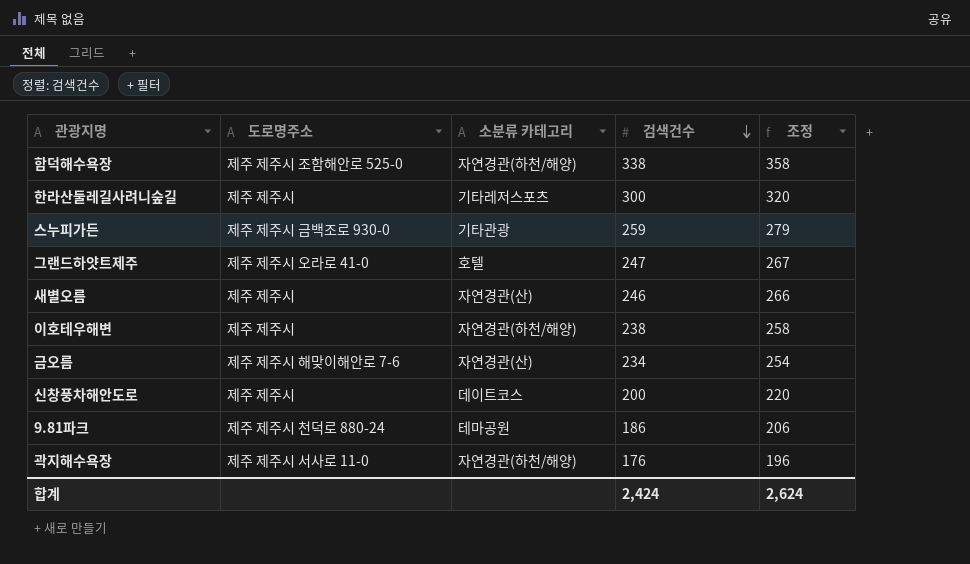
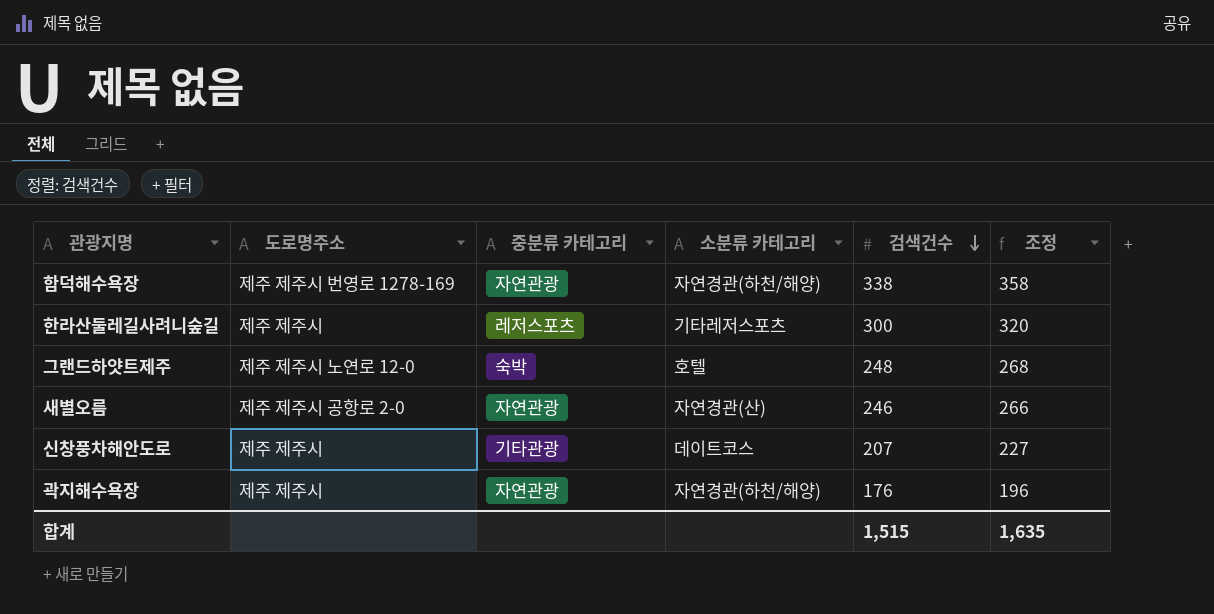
column 중분류 카테고리 | position: none -> 3
row 스누피가든: 제주 제주시 금백조로 930-0 | 기타관광 | 259 | 279 -> none
row 이호테우해변: 제주 제주시 | 자연경관(하천/해양) | 238 | 258 -> none
row 금오름: 제주 제주시 해맞이해안로 7-6 | 자연경관(산) | 234 | 254 -> none
row 9.81파크: 제주 제주시 천덕로 880-24 | 테마공원 | 186 | 206 -> none
함덕해수욕장 | 도로명주소: 제주 제주시 조함해안로 525-0 -> 제주 제주시 번영로 1278-169
그랜드하얏트제주 | 도로명주소: 제주 제주시 오라로 41-0 -> 제주 제주시 노연로 12-0
그랜드하얏트제주 | 검색건수: 247 -> 248
그랜드하얏트제주 | 조정: 267 -> 268
새별오름 | 도로명주소: 제주 제주시 -> 제주 제주시 공항로 2-0
신창풍차해안도로 | 검색건수: 200 -> 207
신창풍차해안도로 | 조정: 220 -> 227
곽지해수욕장 | 도로명주소: 제주 제주시 서사로 11-0 -> 제주 제주시
합계 | 검색건수: 2,424 -> 1,515
합계 | 조정: 2,624 -> 1,635

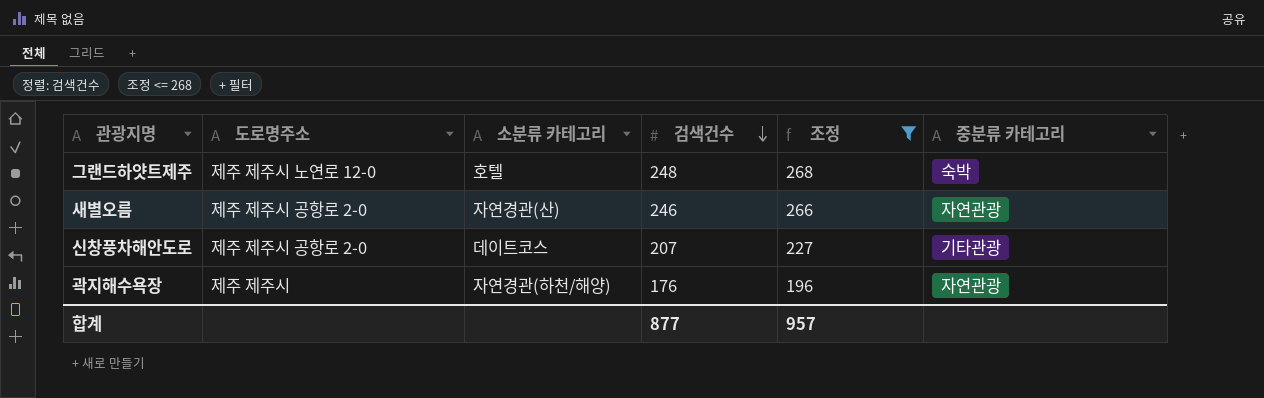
filter: none -> 조정 <= 268
column 중분류 카테고리 | position: 3 -> 6
신창풍차해안도로 | 도로명주소: 제주 제주시 -> 제주 제주시 공항로 2-0
합계 | 검색건수: 1,515 -> 877
합계 | 조정: 1,635 -> 957

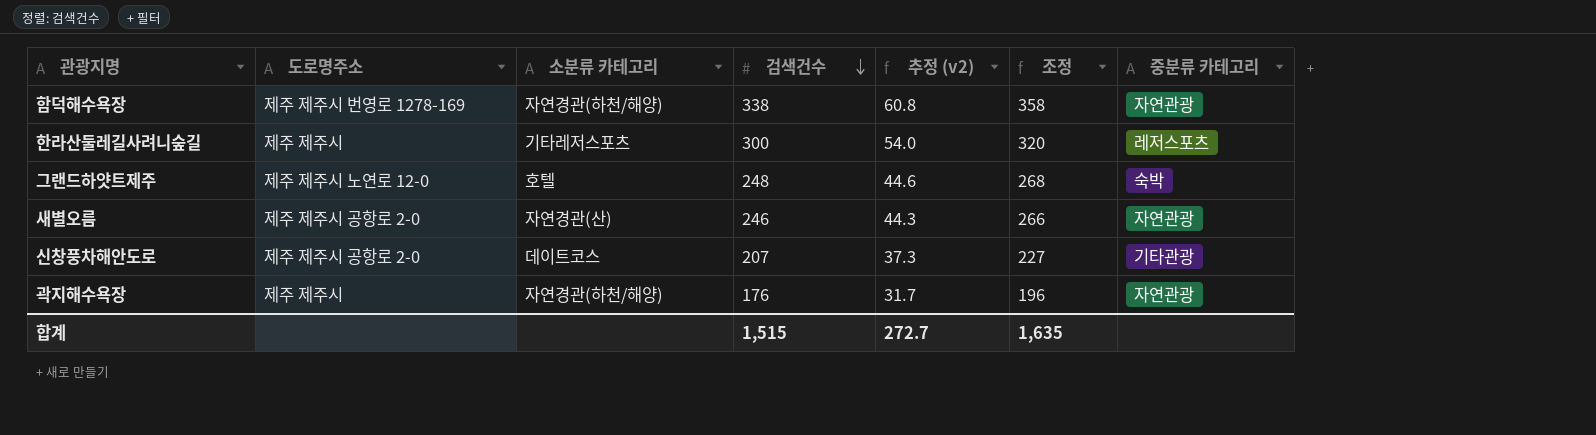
filter: 조정 <= 268 -> none
column 추정 (v2) | formula: none -> [검색건수] * 0.18
합계 | 검색건수: 877 -> 1,515
합계 | 조정: 957 -> 1,635

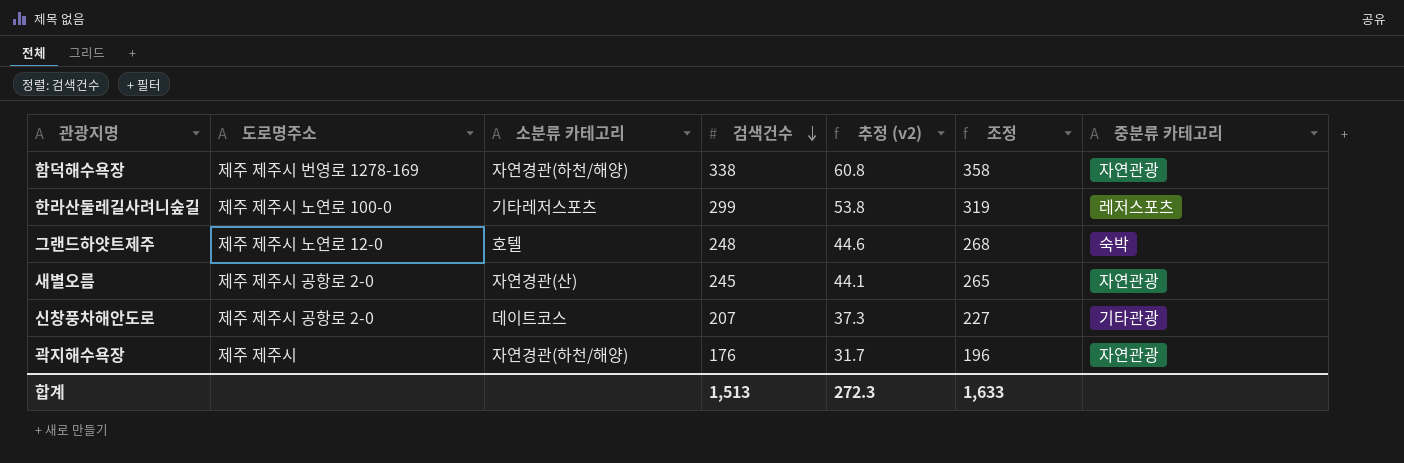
한라산둘레길사려니숲길 | 도로명주소: 제주 제주시 -> 제주 제주시 노연로 100-0
한라산둘레길사려니숲길 | 검색건수: 300 -> 299
한라산둘레길사려니숲길 | 추정 (v2): 54.0 -> 53.8
한라산둘레길사려니숲길 | 조정: 320 -> 319
새별오름 | 검색건수: 246 -> 245
새별오름 | 추정 (v2): 44.3 -> 44.1
새별오름 | 조정: 266 -> 265
합계 | 검색건수: 1,515 -> 1,513
합계 | 추정 (v2): 272.7 -> 272.3
합계 | 조정: 1,635 -> 1,633

